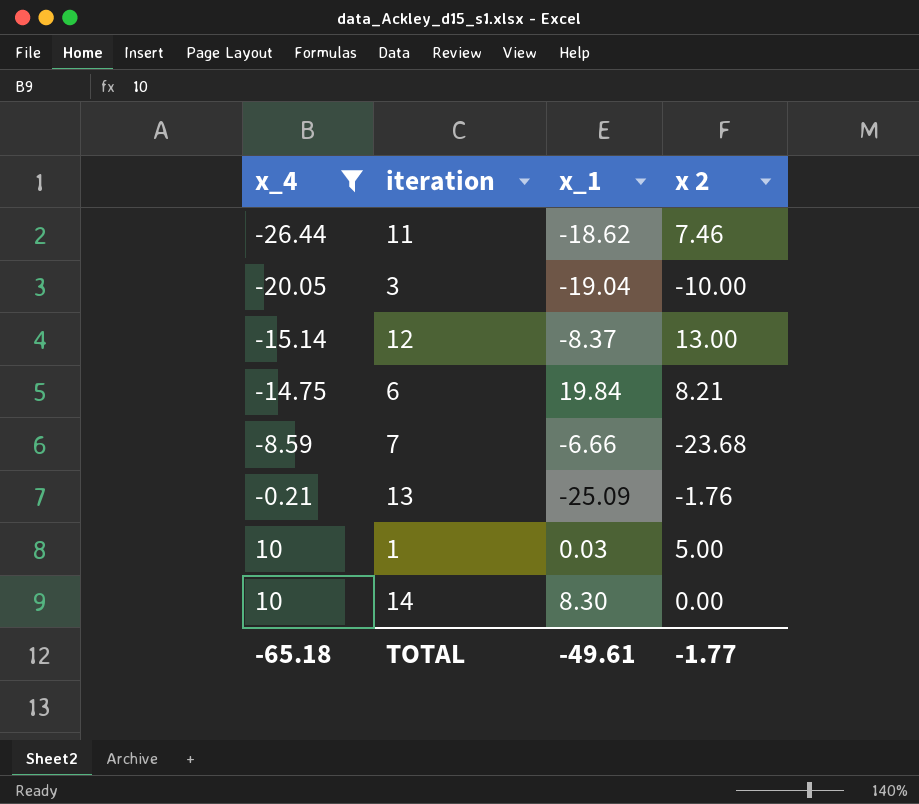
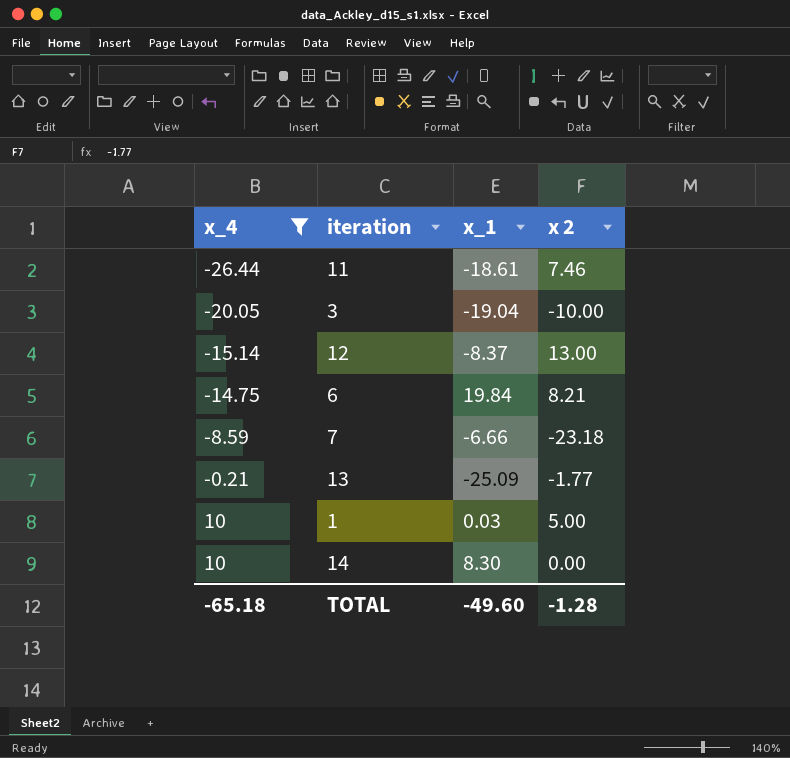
11 | x_1: -18.62 -> -18.61
7 | x 2: -23.68 -> -23.18
13 | x 2: -1.76 -> -1.77
TOTAL | x_1: -49.61 -> -49.60
TOTAL | x 2: -1.77 -> -1.28

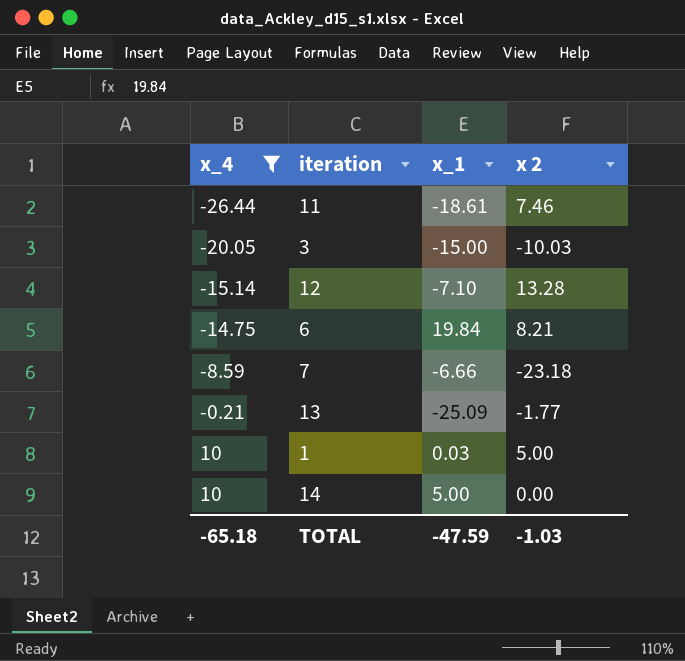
3 | x_1: -19.04 -> -15.00
3 | x 2: -10.00 -> -10.03
12 | x_1: -8.37 -> -7.10
12 | x 2: 13.00 -> 13.28
14 | x_1: 8.30 -> 5.00
TOTAL | x_1: -49.60 -> -47.59
TOTAL | x 2: -1.28 -> -1.03

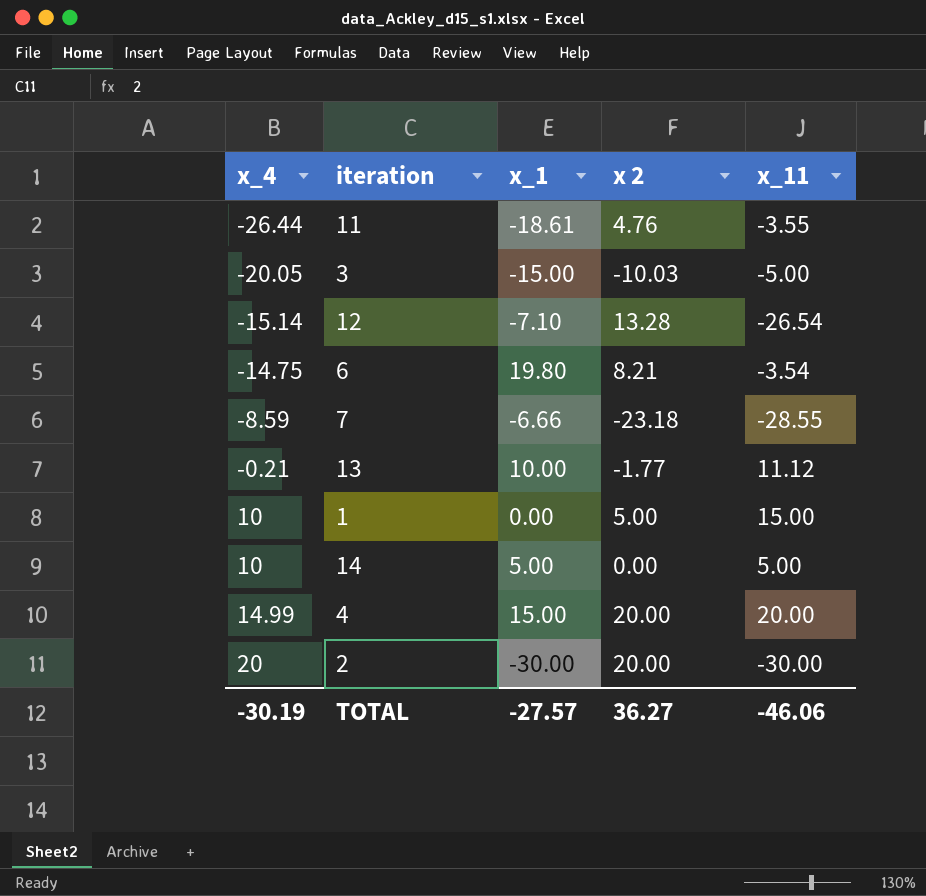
filter: x_4 <= 10 -> none
column x_11 | position: none -> 5
11 | x 2: 7.46 -> 4.76
6 | x_1: 19.84 -> 19.80
13 | x_1: -25.09 -> 10.00
1 | x_1: 0.03 -> 0.00
TOTAL | x_4: -65.18 -> -30.19
TOTAL | x_1: -47.59 -> -27.57
TOTAL | x 2: -1.03 -> 36.27

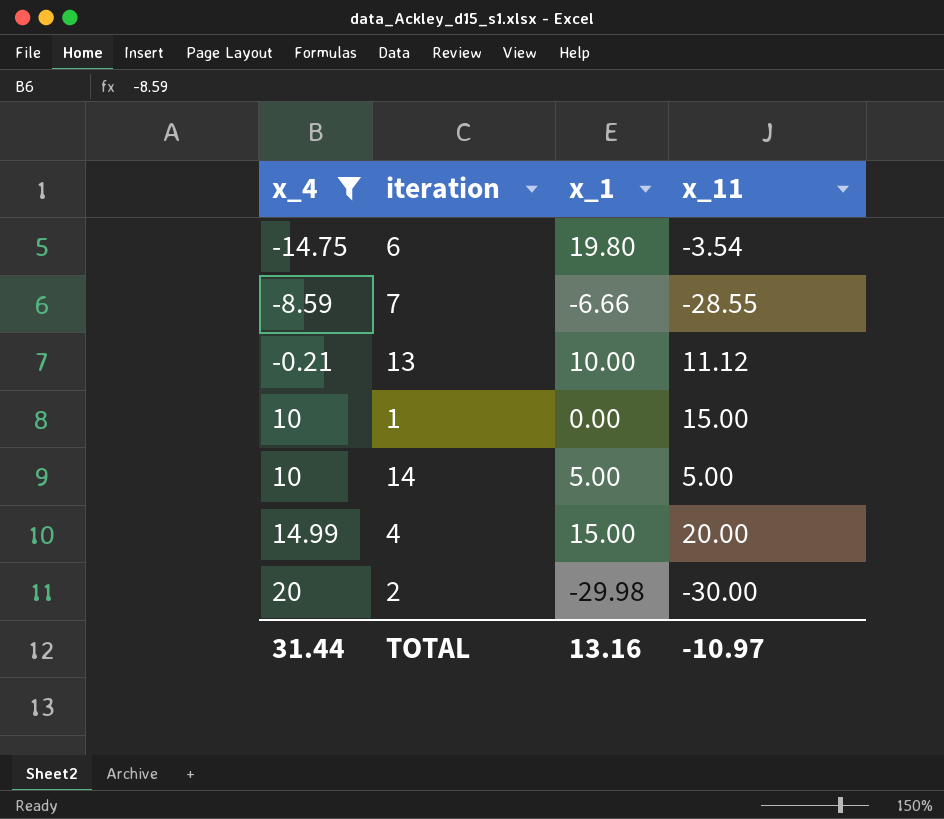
filter: none -> x_4 >= -14.75
column x 2 | position: 4 -> none
2 | x_1: -30.00 -> -29.98
TOTAL | x_4: -30.19 -> 31.44
TOTAL | x_1: -27.57 -> 13.16
TOTAL | x_11: -46.06 -> -10.97

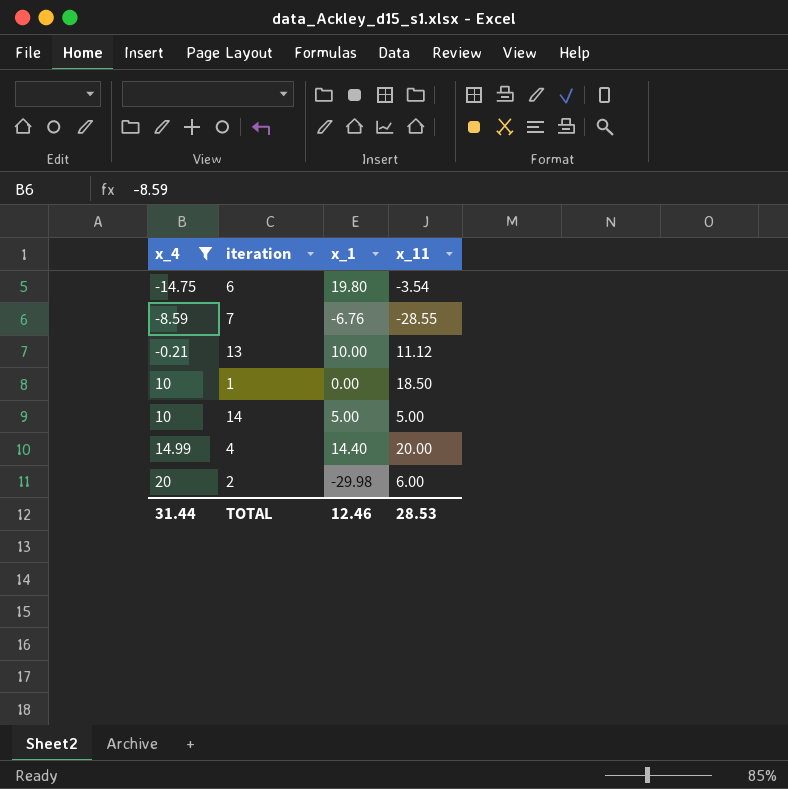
7 | x_1: -6.66 -> -6.76
1 | x_11: 15.00 -> 18.50
4 | x_1: 15.00 -> 14.40
2 | x_11: -30.00 -> 6.00
TOTAL | x_1: 13.16 -> 12.46
TOTAL | x_11: -10.97 -> 28.53

